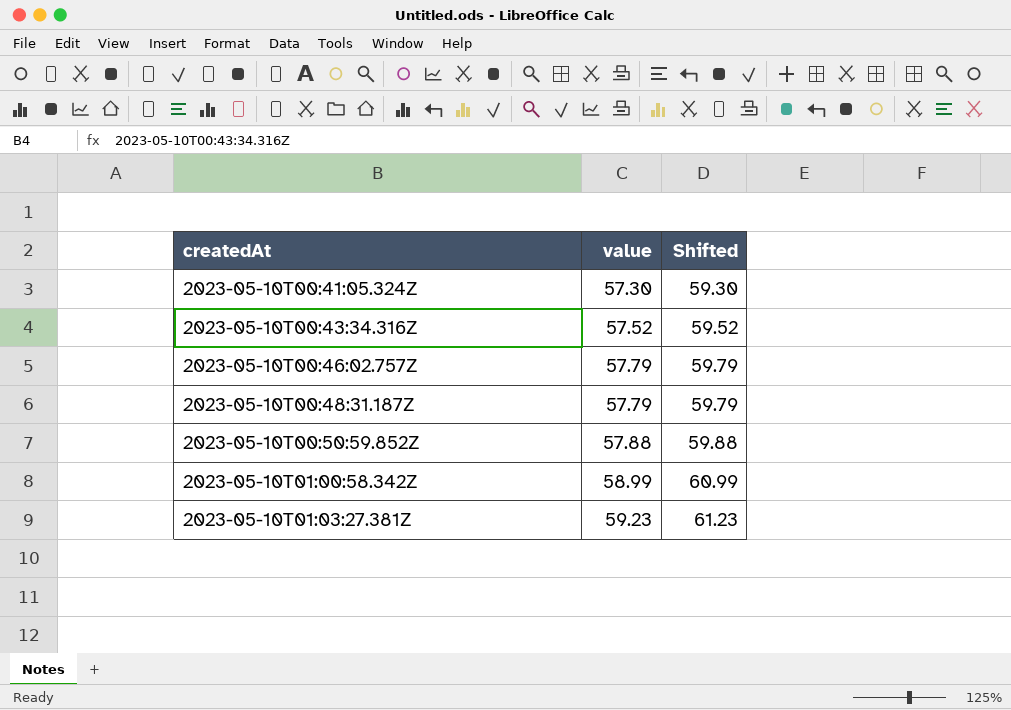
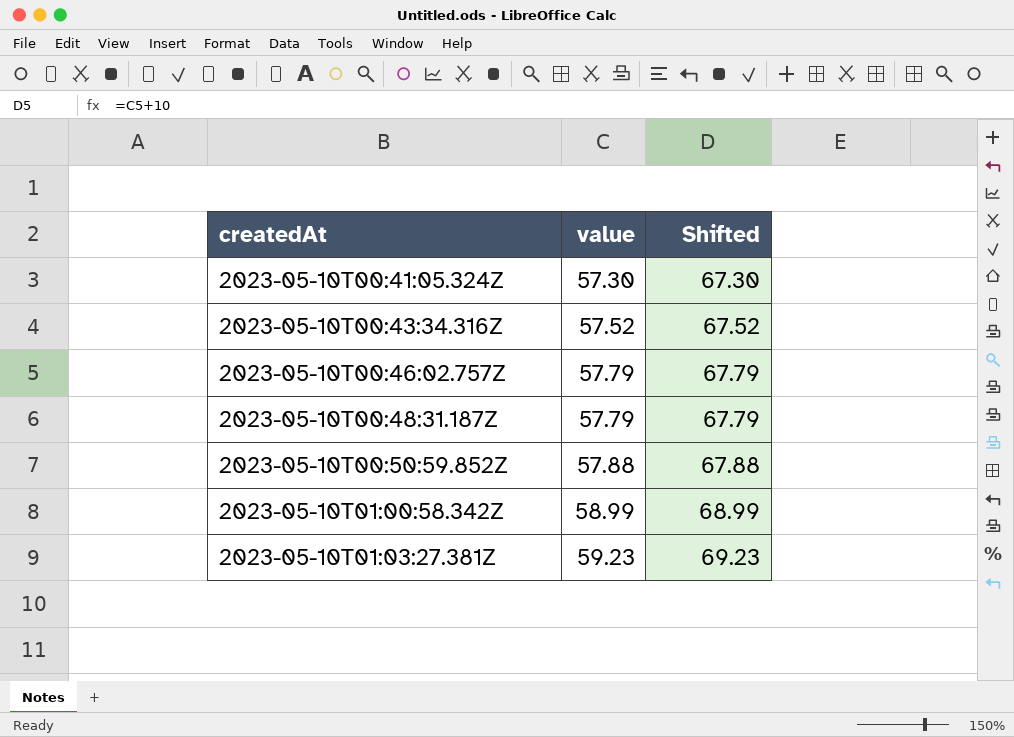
column Shifted | formula: [value] + 2 -> [value] + 10

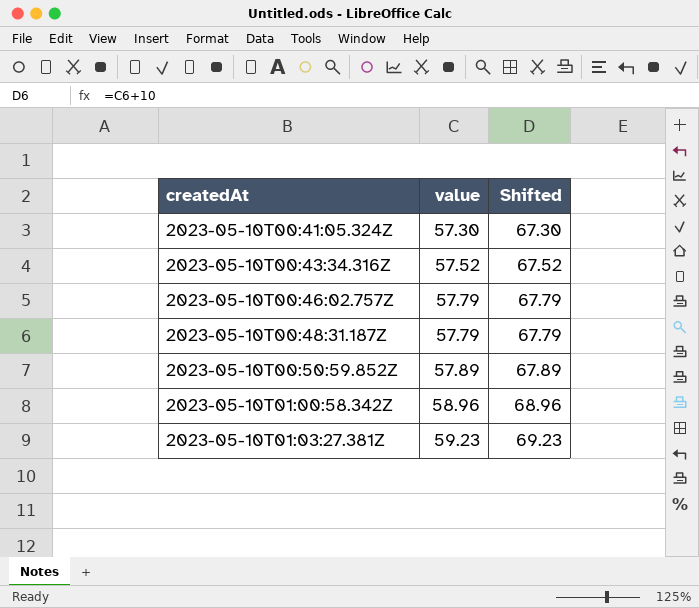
2023-05-10T00:50:59.852Z | value: 57.88 -> 57.89
2023-05-10T00:50:59.852Z | Shifted: 67.88 -> 67.89
2023-05-10T01:00:58.342Z | value: 58.99 -> 58.96
2023-05-10T01:00:58.342Z | Shifted: 68.99 -> 68.96

